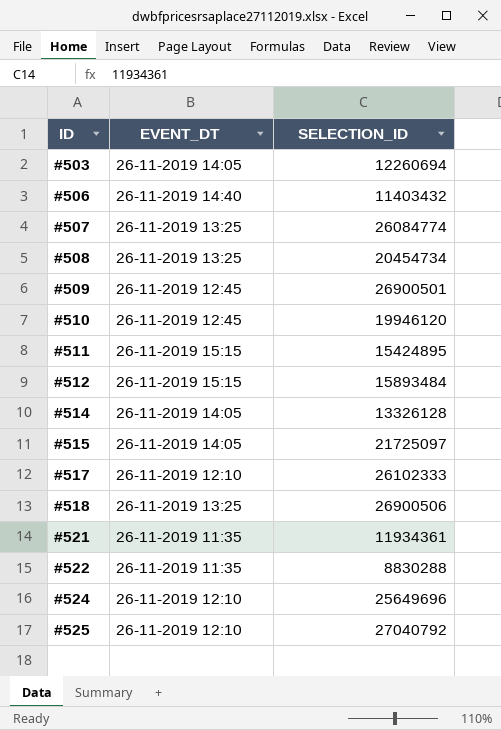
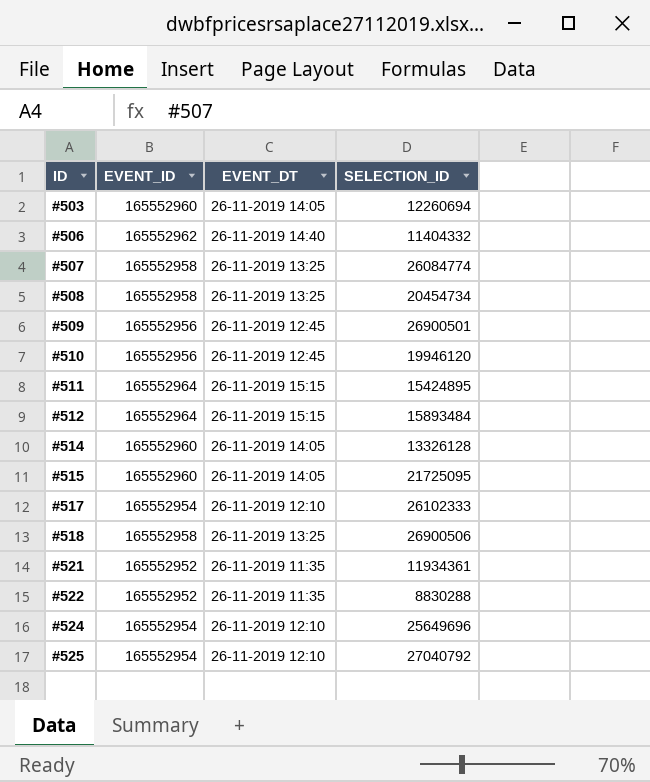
column EVENT_ID | position: none -> 2
#506 | SELECTION_ID: 11403432 -> 11404332
#515 | SELECTION_ID: 21725097 -> 21725095

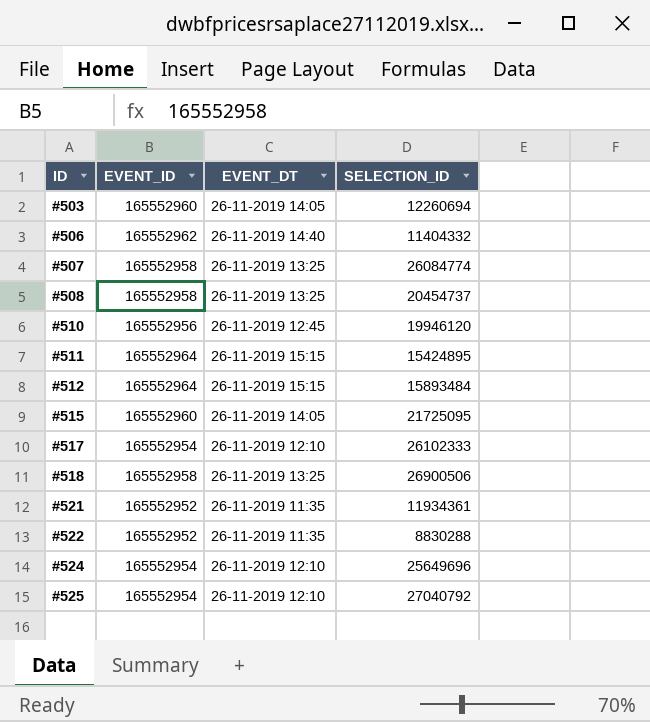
row #509: 165552956 | 26-11-2019 12:45 | 26900501 -> none
row #514: 165552960 | 26-11-2019 14:05 | 13326128 -> none
#508 | SELECTION_ID: 20454734 -> 20454737

